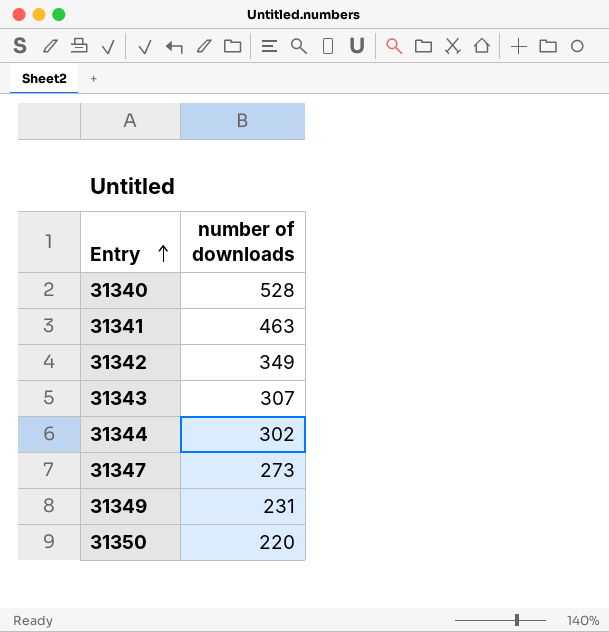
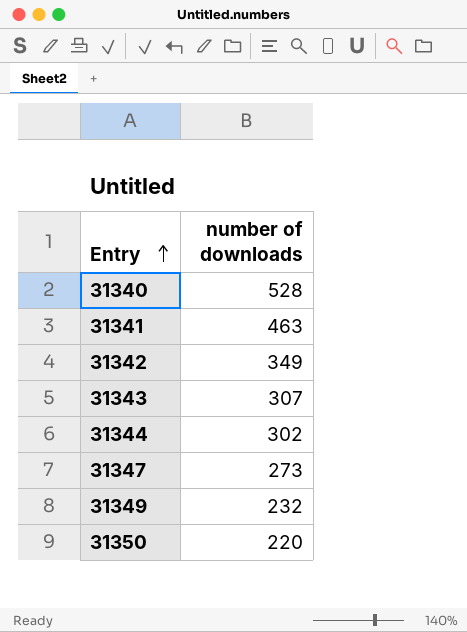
31349 | number of downloads: 231 -> 232

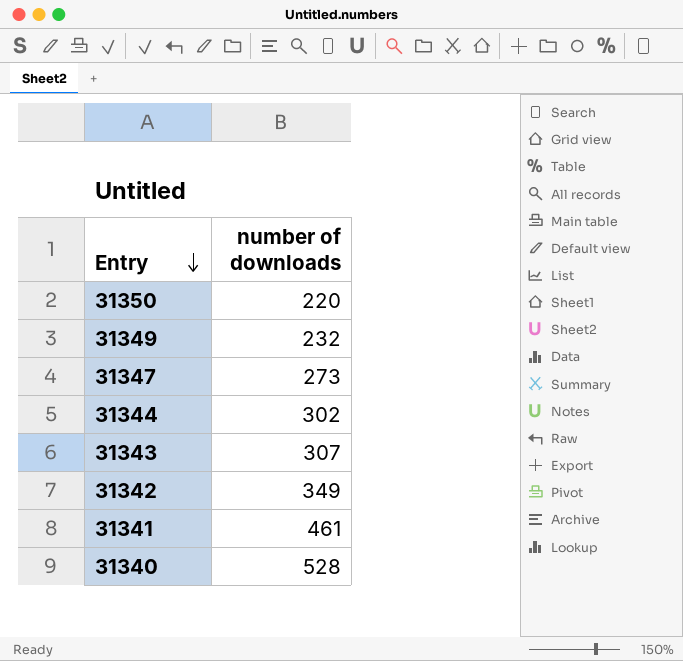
row order: Entry ascending -> Entry descending
31341 | number of downloads: 463 -> 461

